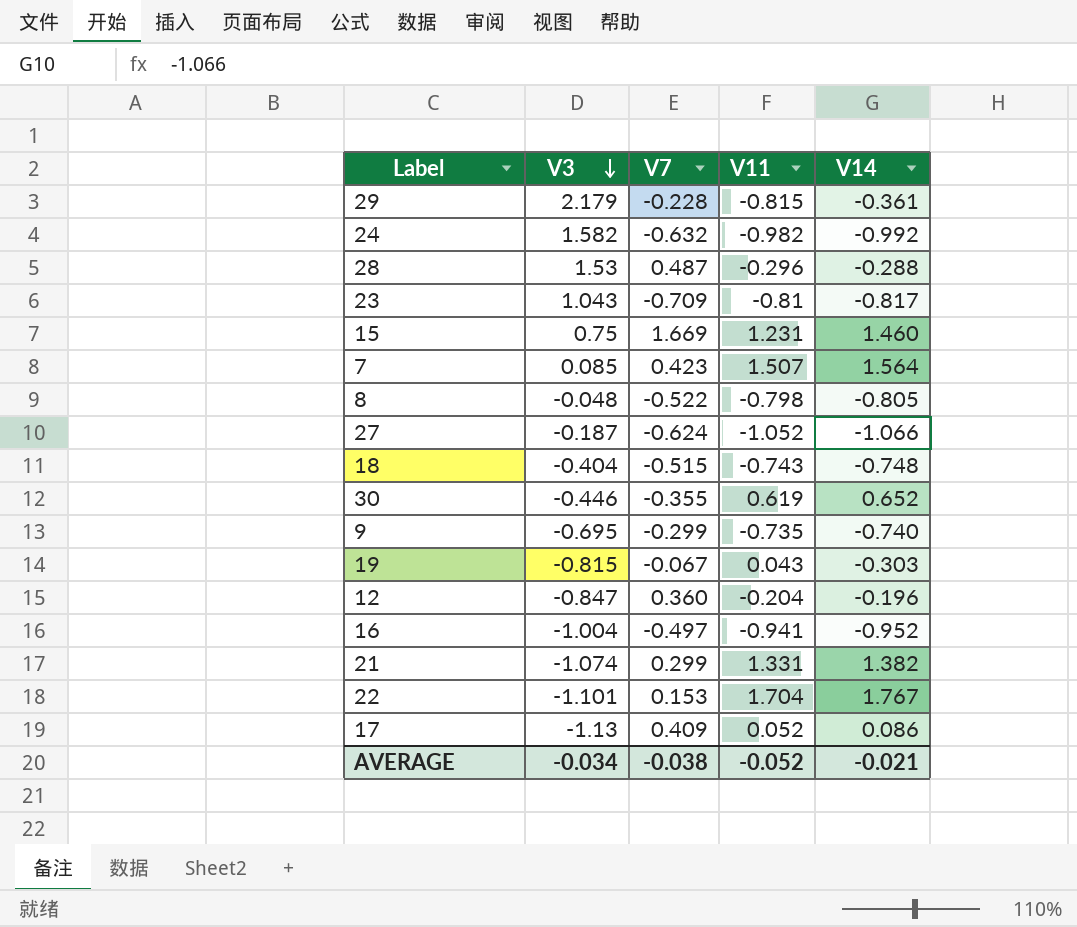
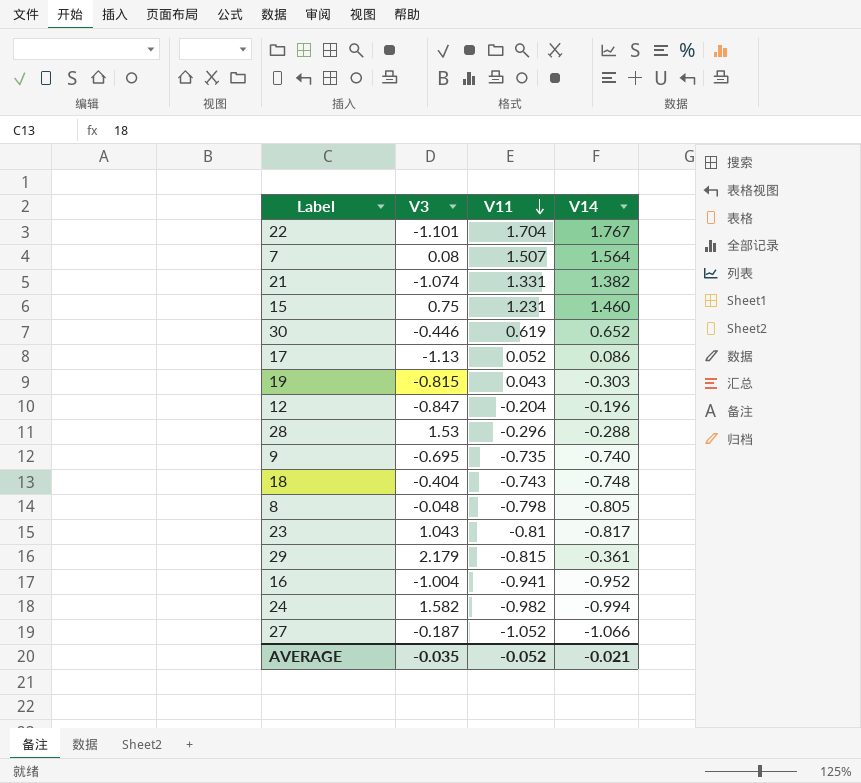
row order: V3 descending -> V11 descending
column V7 | position: 3 -> none
7 | V3: 0.085 -> 0.08
24 | V14: -0.992 -> -0.994
AVERAGE | V3: -0.034 -> -0.035

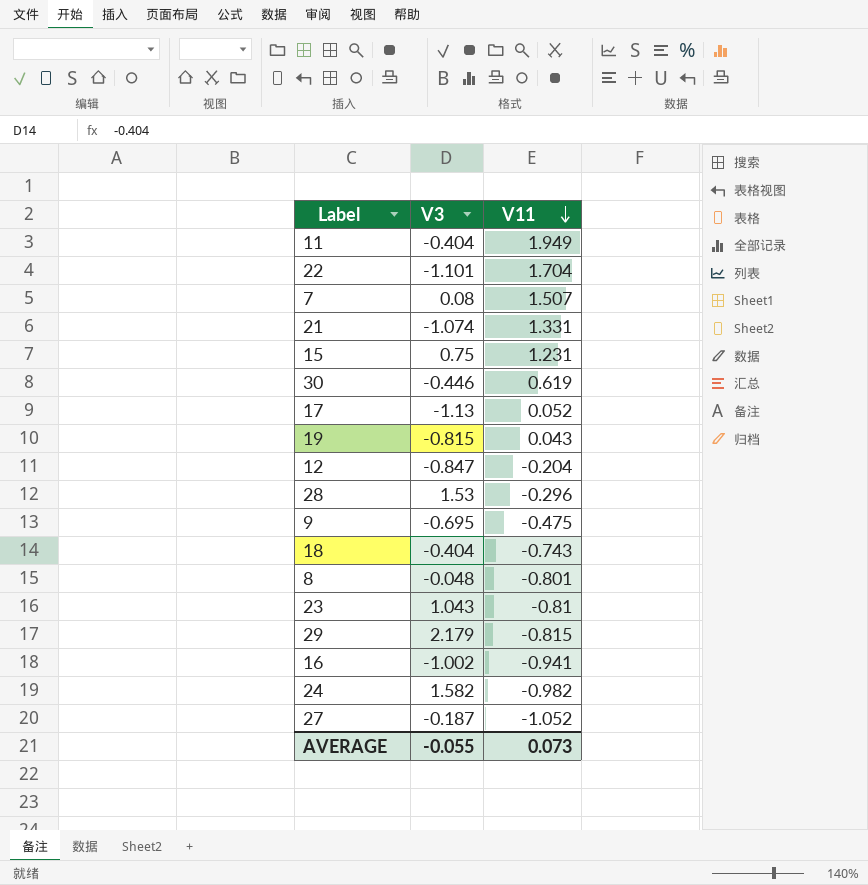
column V14 | position: 4 -> none
row 11: none -> -0.404 | 1.949
9 | V11: -0.735 -> -0.475
8 | V11: -0.798 -> -0.801
16 | V3: -1.004 -> -1.002
AVERAGE | V3: -0.035 -> -0.055
AVERAGE | V11: -0.052 -> 0.073

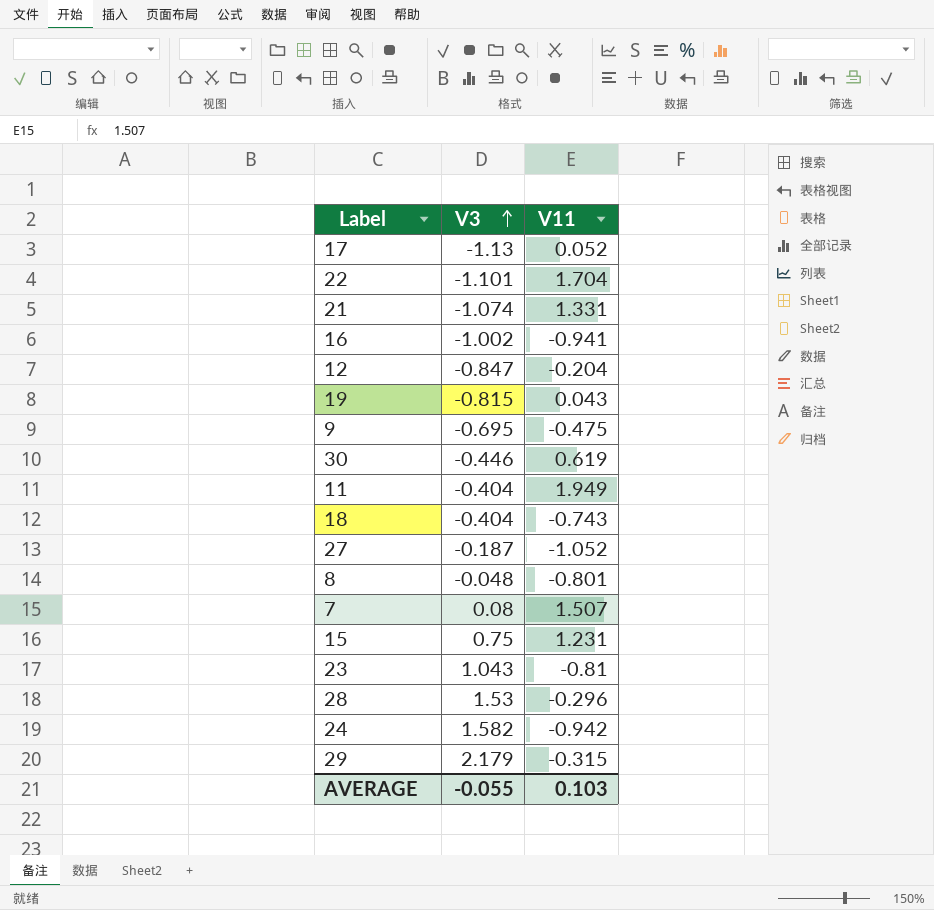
row order: V11 descending -> V3 ascending
24 | V11: -0.982 -> -0.942
29 | V11: -0.815 -> -0.315
AVERAGE | V11: 0.073 -> 0.103

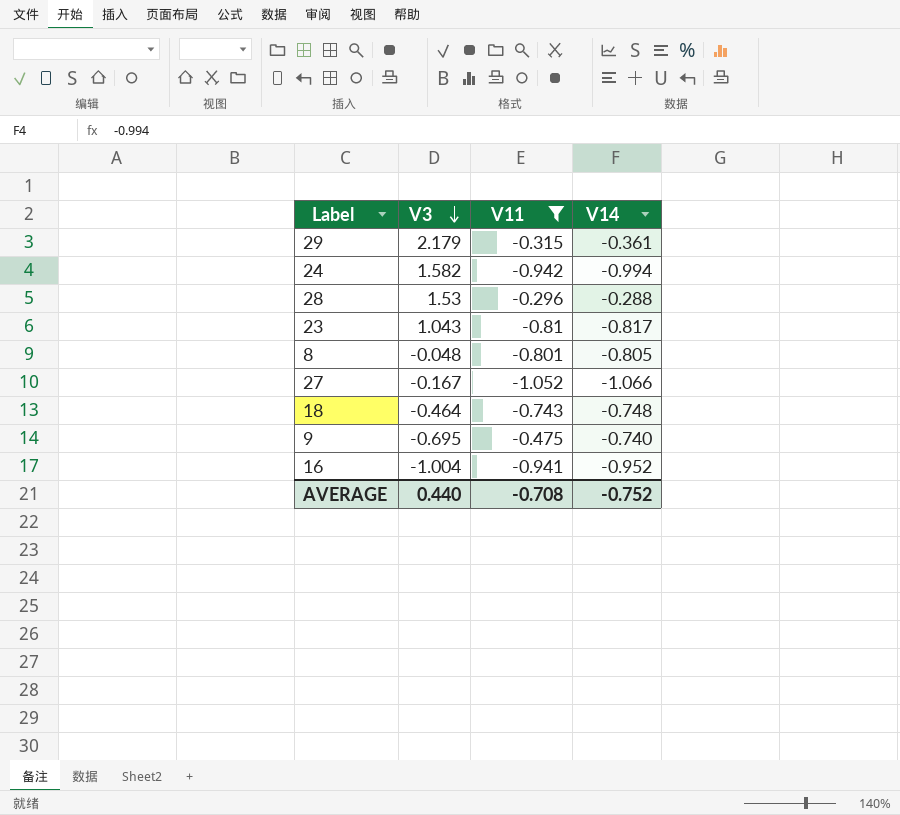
filter: none -> V11 <= -0.296
row order: V3 ascending -> V3 descending
column V14 | position: none -> 4
27 | V3: -0.187 -> -0.167
18 | V3: -0.404 -> -0.464
16 | V3: -1.002 -> -1.004
AVERAGE | V3: -0.055 -> 0.440
AVERAGE | V11: 0.103 -> -0.708

